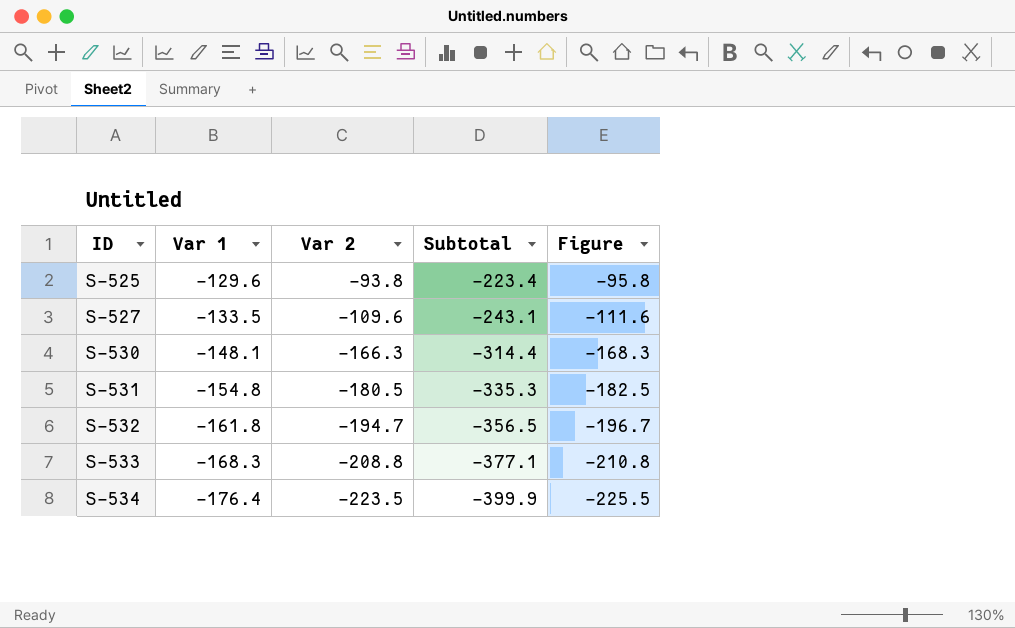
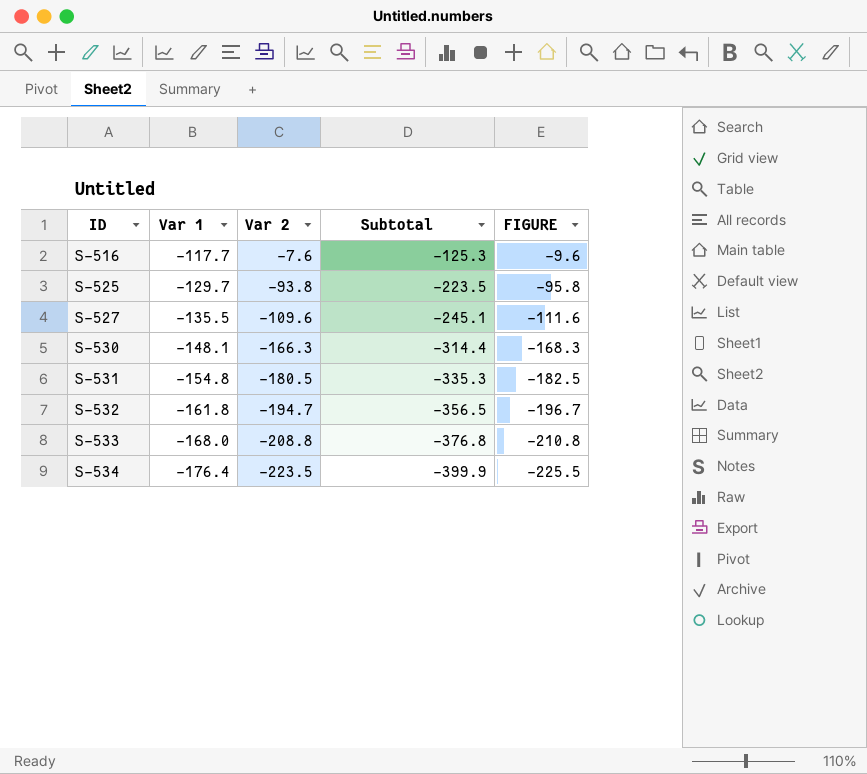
column name: Figure -> FIGURE
row S-516: none -> -117.7 | -7.6 | -125.3 | -9.6
S-525 | Var 1: -129.6 -> -129.7
S-525 | Subtotal: -223.4 -> -223.5
S-527 | Var 1: -133.5 -> -135.5
S-527 | Subtotal: -243.1 -> -245.1
S-533 | Var 1: -168.3 -> -168.0
S-533 | Subtotal: -377.1 -> -376.8

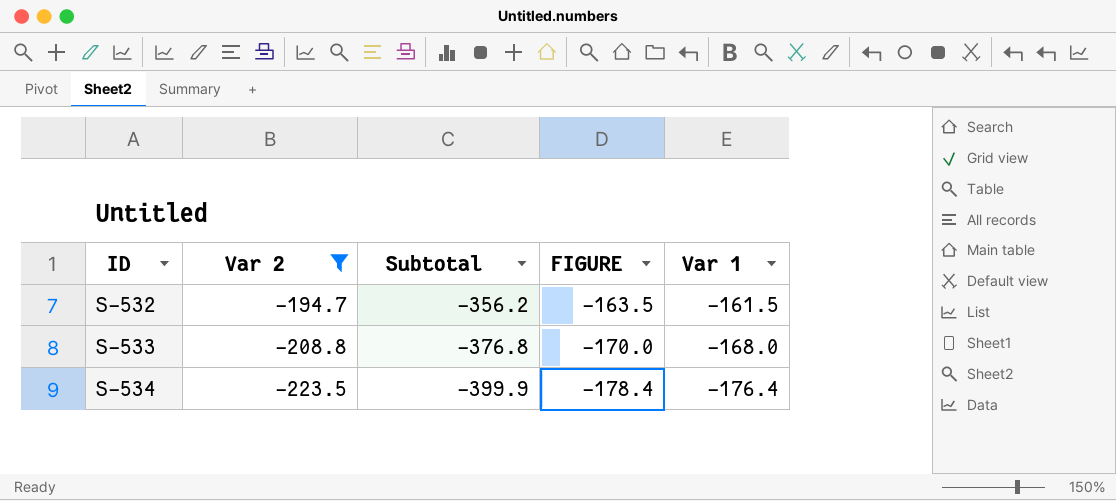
filter: none -> Var 2 <= -194.7
column FIGURE | formula: [Var 2] - 2 -> [Var 1] - 2
column Var 1 | position: 2 -> 5
S-532 | Subtotal: -356.5 -> -356.2
S-532 | Var 1: -161.8 -> -161.5

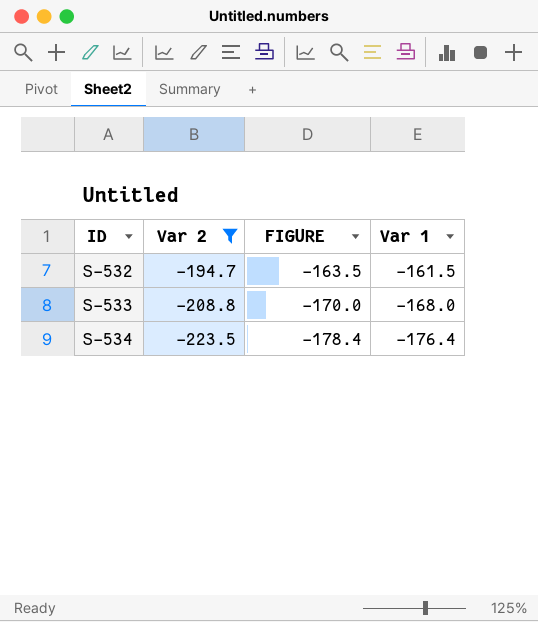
column Subtotal | formula: [Var 2] + [Var 1] -> none

